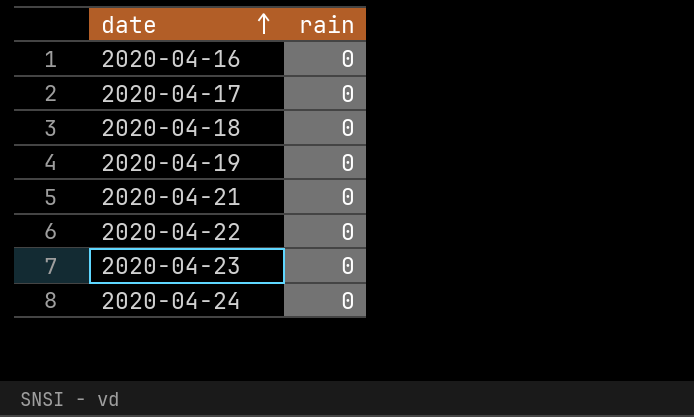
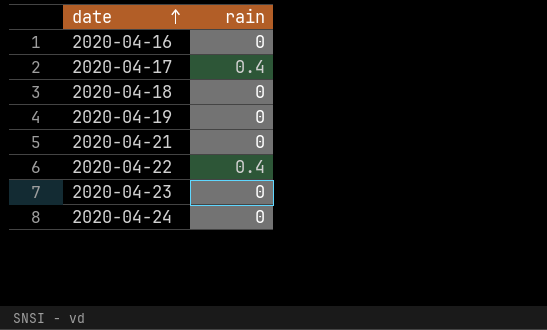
2020-04-17 | rain: 0 -> 0.4
2020-04-22 | rain: 0 -> 0.4

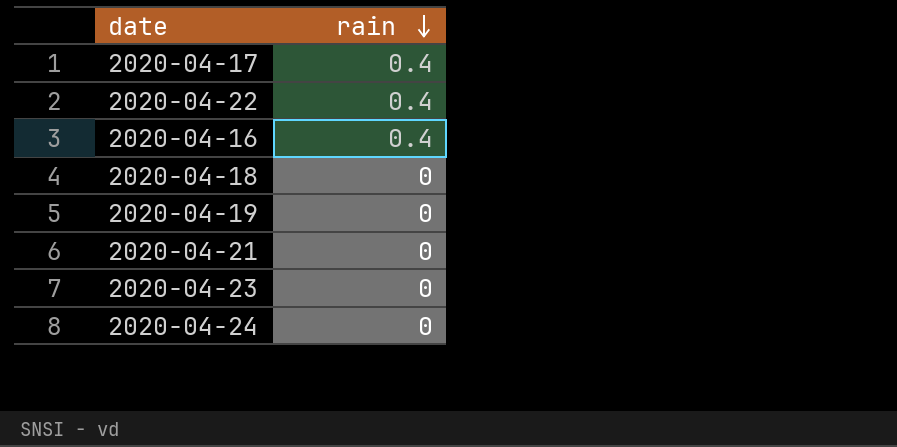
row order: date ascending -> rain descending
2020-04-16 | rain: 0 -> 0.4

